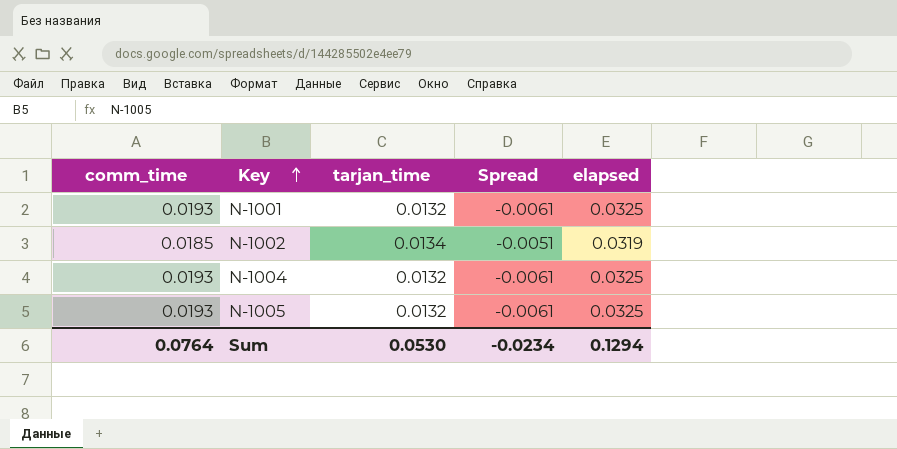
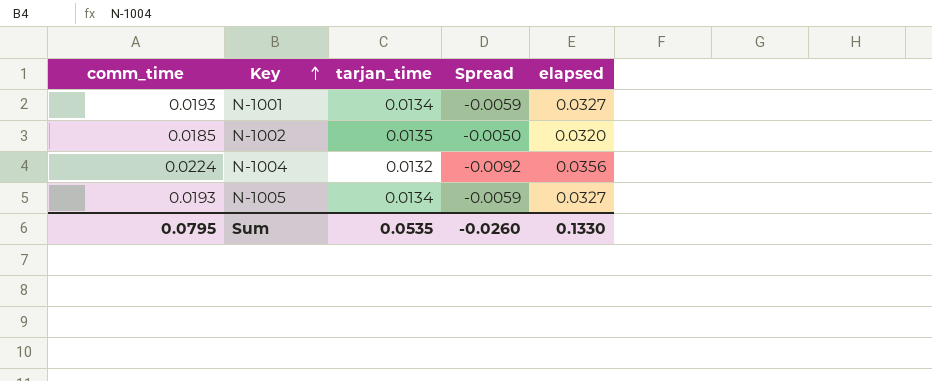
N-1001 | tarjan_time: 0.0132 -> 0.0134
N-1001 | Spread: -0.0061 -> -0.0059
N-1001 | elapsed: 0.0325 -> 0.0327
N-1002 | tarjan_time: 0.0134 -> 0.0135
N-1002 | Spread: -0.0051 -> -0.0050
N-1002 | elapsed: 0.0319 -> 0.0320
N-1004 | comm_time: 0.0193 -> 0.0224
N-1004 | Spread: -0.0061 -> -0.0092
N-1004 | elapsed: 0.0325 -> 0.0356
N-1005 | tarjan_time: 0.0132 -> 0.0134
N-1005 | Spread: -0.0061 -> -0.0059
N-1005 | elapsed: 0.0325 -> 0.0327
Sum | comm_time: 0.0764 -> 0.0795
Sum | tarjan_time: 0.0530 -> 0.0535
Sum | Spread: -0.0234 -> -0.0260
Sum | elapsed: 0.1294 -> 0.1330

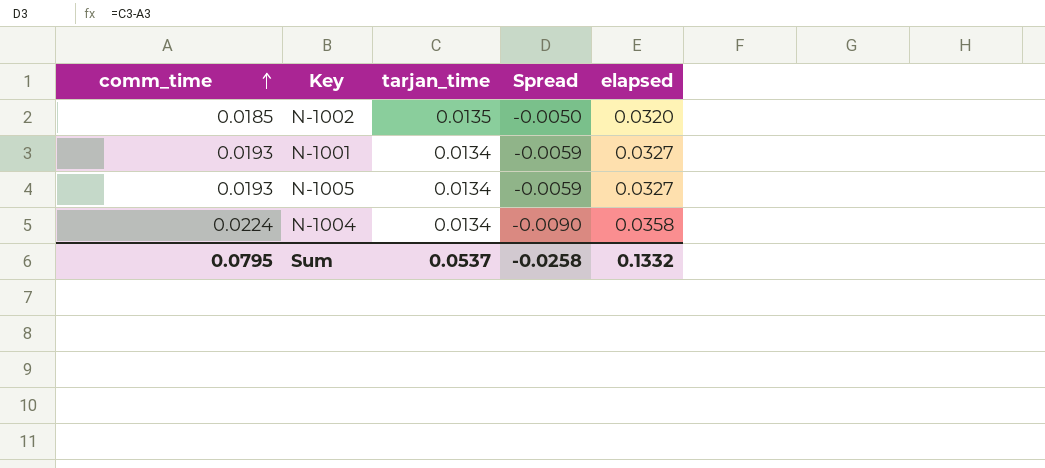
row order: Key ascending -> comm_time ascending
N-1004 | tarjan_time: 0.0132 -> 0.0134
N-1004 | Spread: -0.0092 -> -0.0090
N-1004 | elapsed: 0.0356 -> 0.0358
Sum | tarjan_time: 0.0535 -> 0.0537
Sum | Spread: -0.0260 -> -0.0258
Sum | elapsed: 0.1330 -> 0.1332

